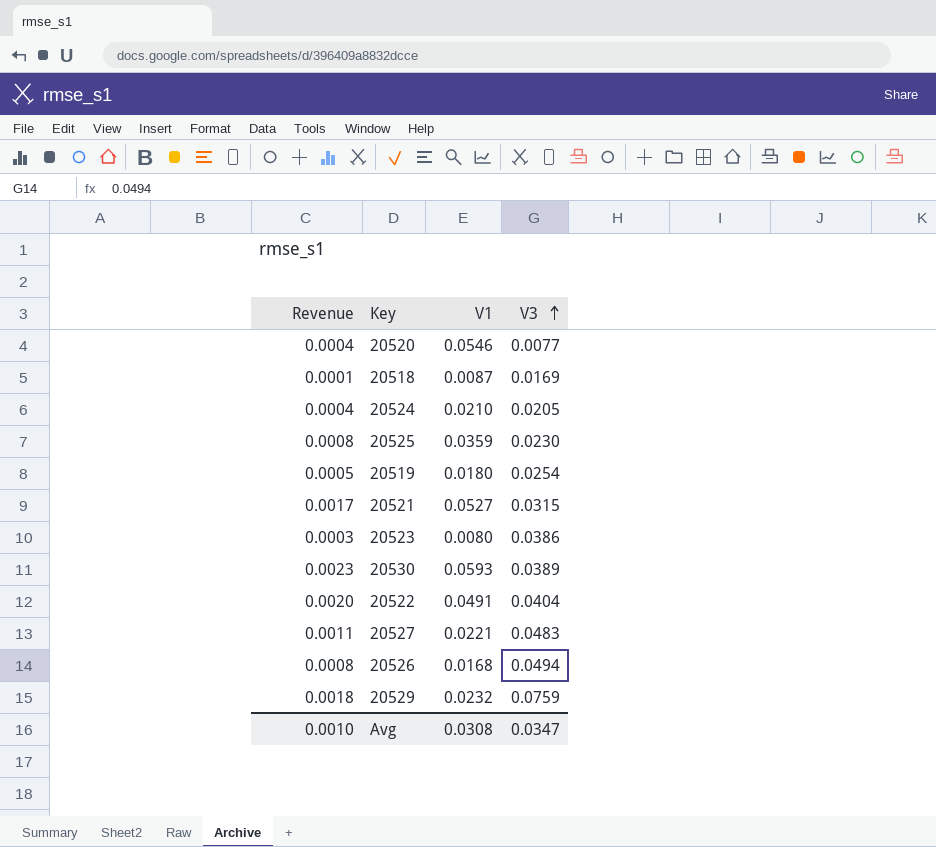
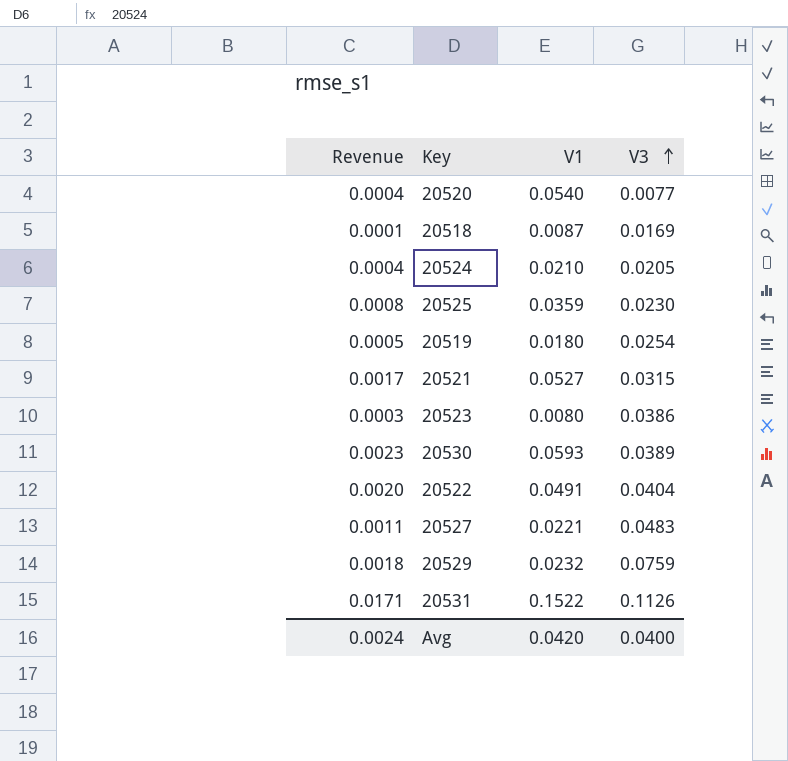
row 20526: 0.0008 | 0.0168 | 0.0494 -> none
20520 | V1: 0.0546 -> 0.0540
row 20531: none -> 0.0171 | 0.1522 | 0.1126
Avg | Revenue: 0.0010 -> 0.0024
Avg | V1: 0.0308 -> 0.0420
Avg | V3: 0.0347 -> 0.0400

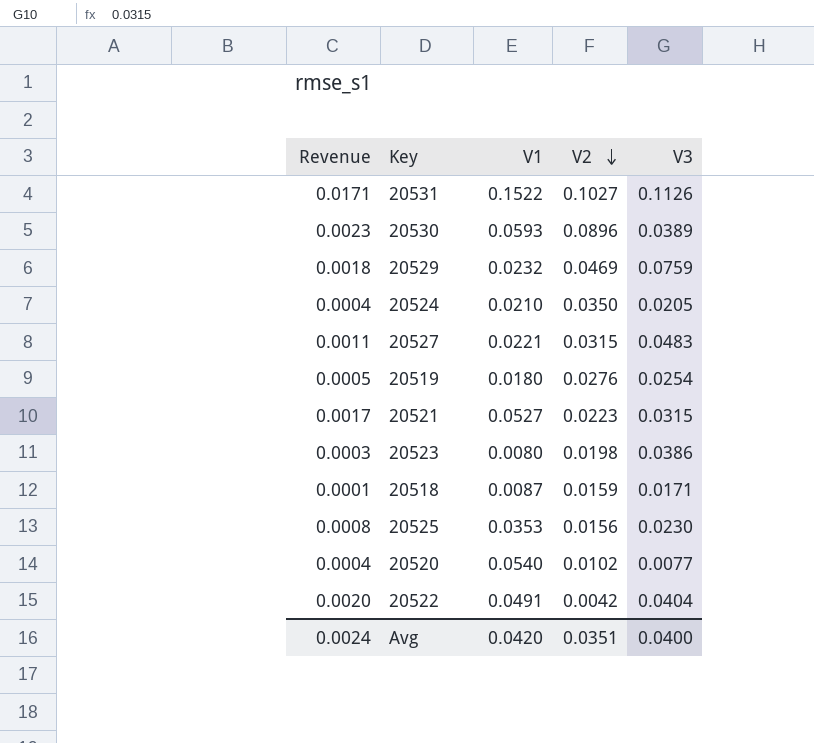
row order: V3 ascending -> V2 descending
column V2 | position: none -> 4
20518 | V3: 0.0169 -> 0.0171
20525 | V1: 0.0359 -> 0.0353

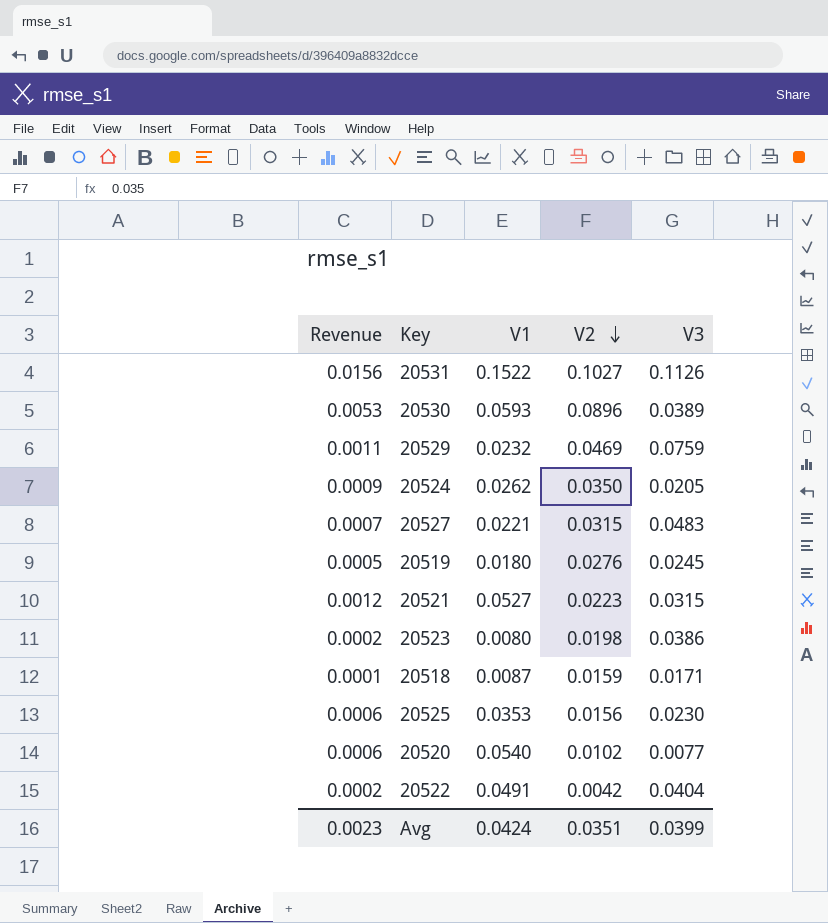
column Revenue | formula: [V1] * [V3] -> [V1] * [V2]
20524 | V1: 0.0210 -> 0.0262
20519 | V3: 0.0254 -> 0.0245
Avg | Revenue: 0.0024 -> 0.0023
Avg | V1: 0.0420 -> 0.0424
Avg | V3: 0.0400 -> 0.0399

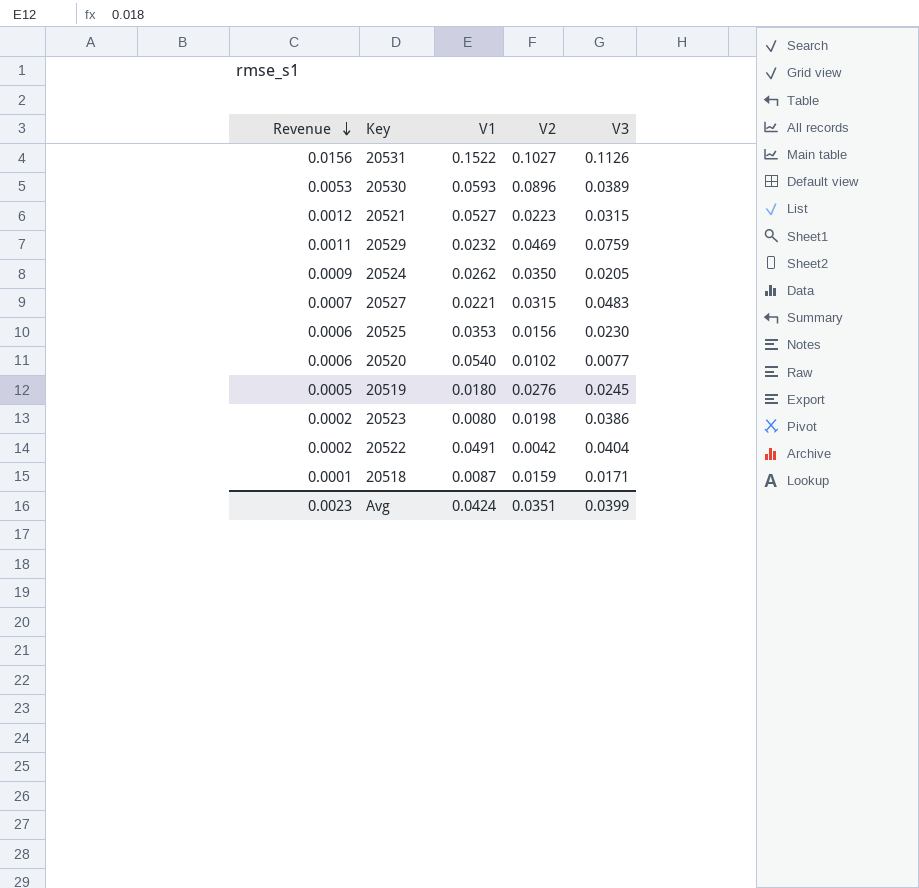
row order: V2 descending -> Revenue descending

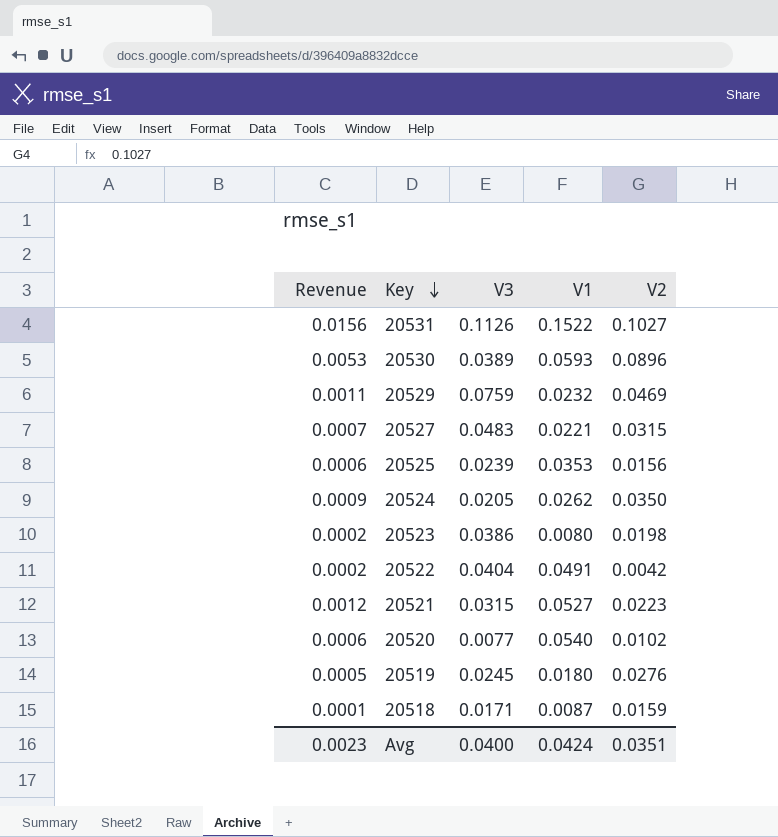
row order: Revenue descending -> Key descending
column V3 | position: 5 -> 3
20525 | V3: 0.0230 -> 0.0239
Avg | V3: 0.0399 -> 0.0400

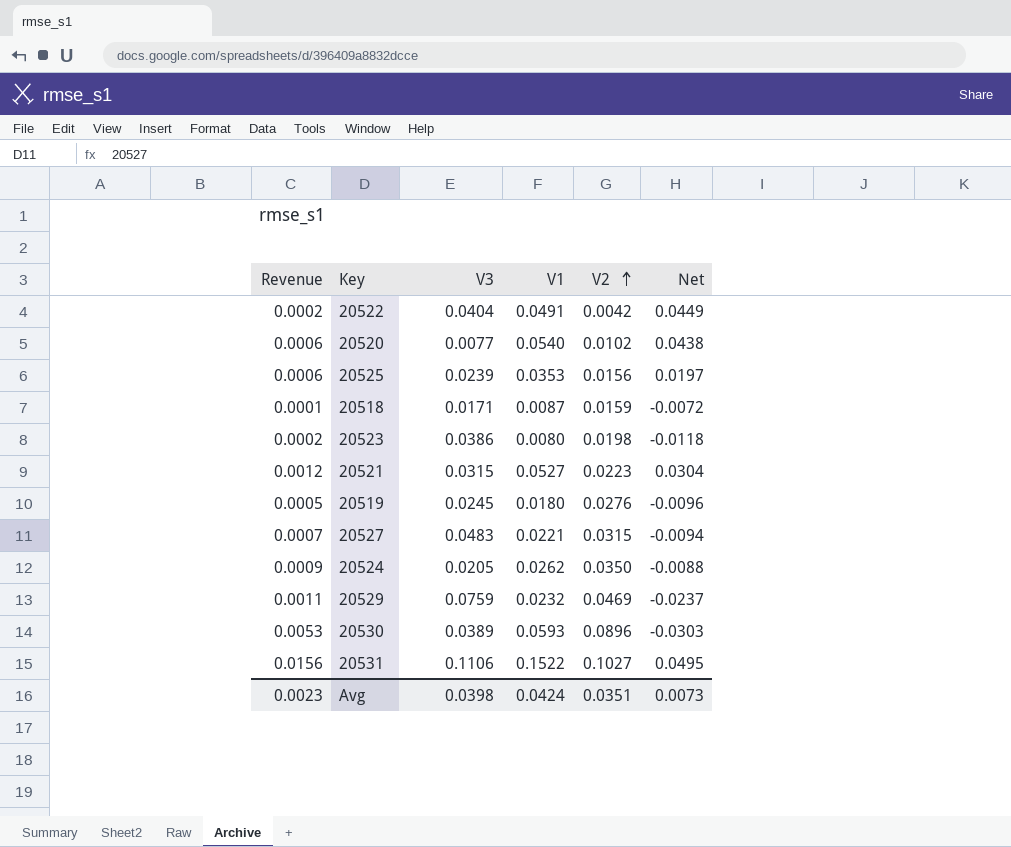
row order: Key descending -> V2 ascending
column Net | formula: none -> [V1] - [V2]
20531 | V3: 0.1126 -> 0.1106
Avg | V3: 0.0400 -> 0.0398

